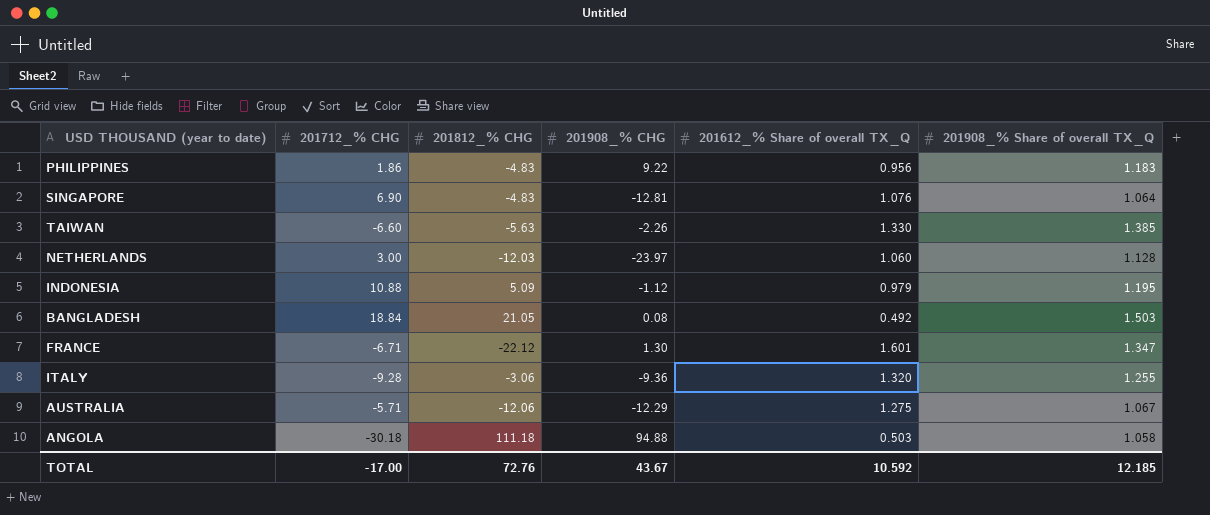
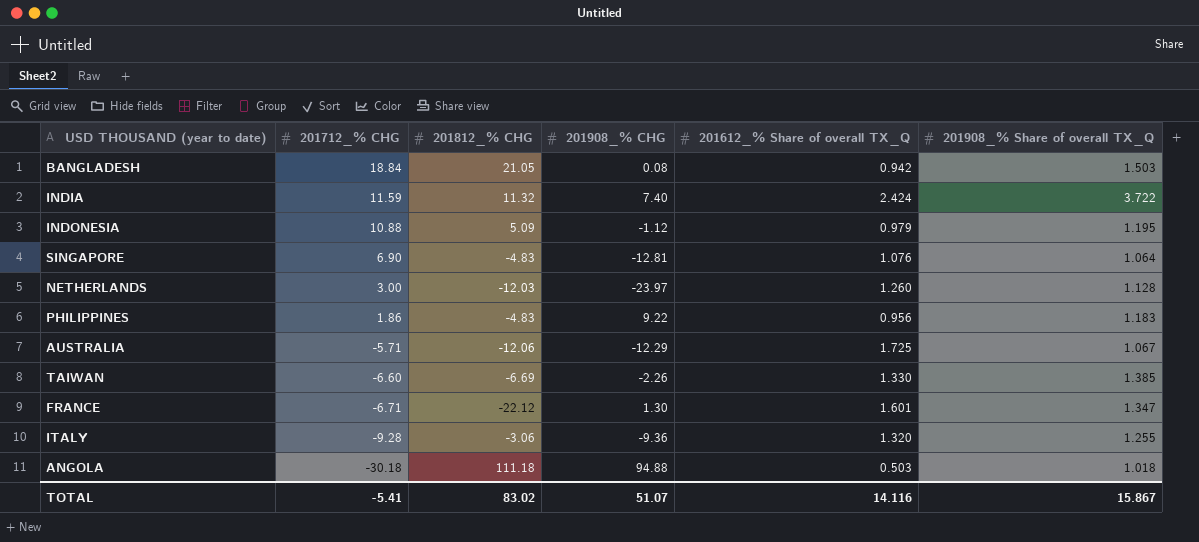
row order: none -> 201712_% CHG descending
BANGLADESH | 201612_% Share of overall TX_Q: 0.492 -> 0.942
row INDIA: none -> 11.59 | 11.32 | 7.40 | 2.424 | 3.722
NETHERLANDS | 201612_% Share of overall TX_Q: 1.060 -> 1.260
AUSTRALIA | 201612_% Share of overall TX_Q: 1.275 -> 1.725
TAIWAN | 201812_% CHG: -5.63 -> -6.69
ANGOLA | 201908_% Share of overall TX_Q: 1.058 -> 1.018
TOTAL | 201712_% CHG: -17.00 -> -5.41
TOTAL | 201812_% CHG: 72.76 -> 83.02
TOTAL | 201908_% CHG: 43.67 -> 51.07
TOTAL | 201612_% Share of overall TX_Q: 10.592 -> 14.116
TOTAL | 201908_% Share of overall TX_Q: 12.185 -> 15.867

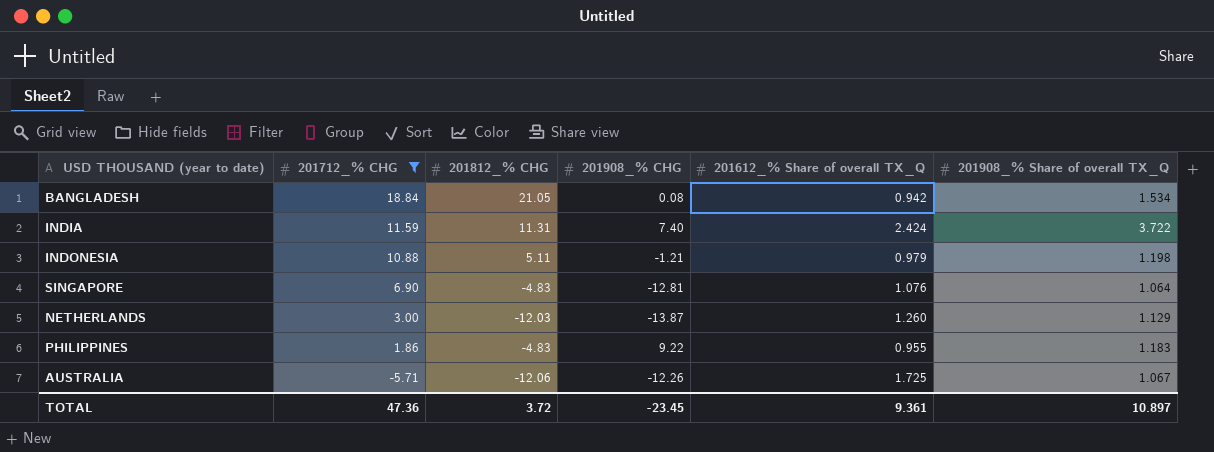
filter: none -> 201712_% CHG >= -5.71
BANGLADESH | 201908_% Share of overall TX_Q: 1.503 -> 1.534
INDIA | 201812_% CHG: 11.32 -> 11.31
INDONESIA | 201812_% CHG: 5.09 -> 5.11
INDONESIA | 201908_% CHG: -1.12 -> -1.21
INDONESIA | 201908_% Share of overall TX_Q: 1.195 -> 1.198
NETHERLANDS | 201908_% CHG: -23.97 -> -13.87
NETHERLANDS | 201908_% Share of overall TX_Q: 1.128 -> 1.129
PHILIPPINES | 201612_% Share of overall TX_Q: 0.956 -> 0.955
AUSTRALIA | 201908_% CHG: -12.29 -> -12.26
TOTAL | 201712_% CHG: -5.41 -> 47.36
TOTAL | 201812_% CHG: 83.02 -> 3.72
TOTAL | 201908_% CHG: 51.07 -> -23.45
TOTAL | 201612_% Share of overall TX_Q: 14.116 -> 9.361
TOTAL | 201908_% Share of overall TX_Q: 15.867 -> 10.897

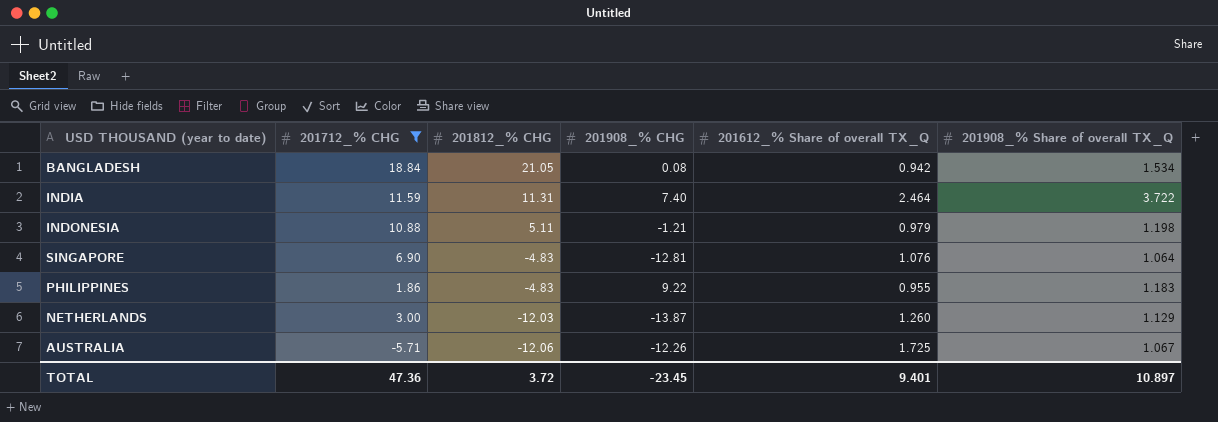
row order: 201712_% CHG descending -> 201812_% CHG descending
INDIA | 201612_% Share of overall TX_Q: 2.424 -> 2.464
TOTAL | 201612_% Share of overall TX_Q: 9.361 -> 9.401

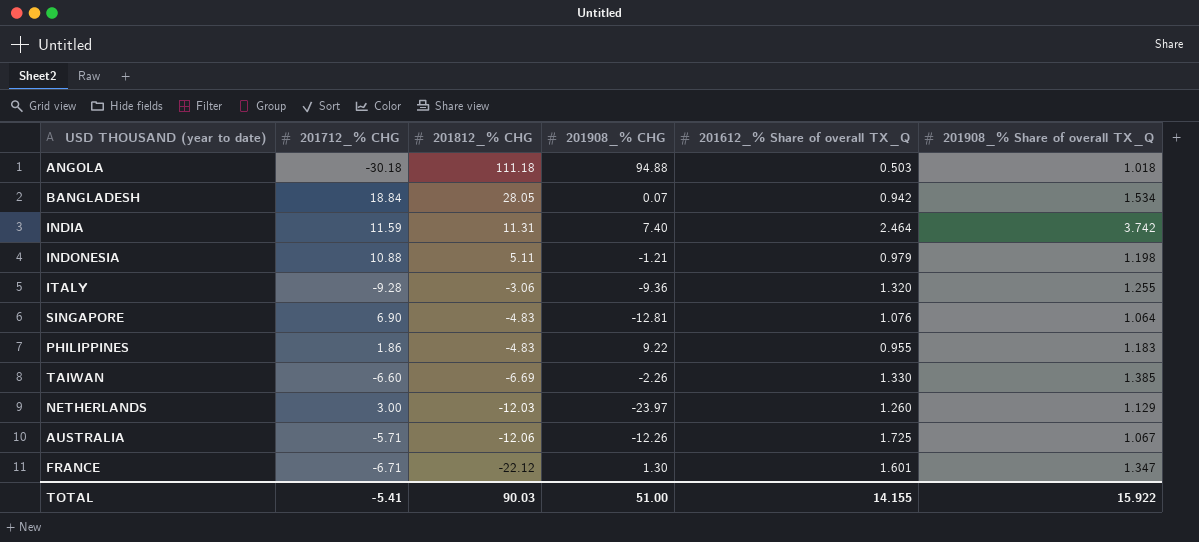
filter: 201712_% CHG >= -5.71 -> none
BANGLADESH | 201812_% CHG: 21.05 -> 28.05
BANGLADESH | 201908_% CHG: 0.08 -> 0.07
INDIA | 201908_% Share of overall TX_Q: 3.722 -> 3.742
NETHERLANDS | 201908_% CHG: -13.87 -> -23.97
TOTAL | 201712_% CHG: 47.36 -> -5.41
TOTAL | 201812_% CHG: 3.72 -> 90.03
TOTAL | 201908_% CHG: -23.45 -> 51.00
TOTAL | 201612_% Share of overall TX_Q: 9.401 -> 14.155
TOTAL | 201908_% Share of overall TX_Q: 10.897 -> 15.922

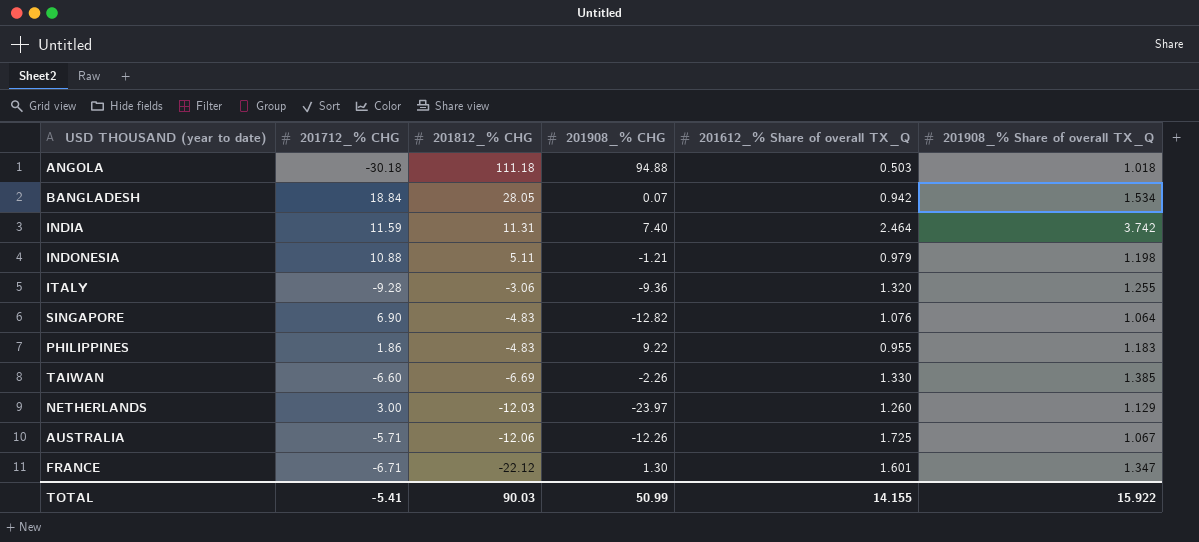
SINGAPORE | 201908_% CHG: -12.81 -> -12.82
TOTAL | 201908_% CHG: 51.00 -> 50.99

